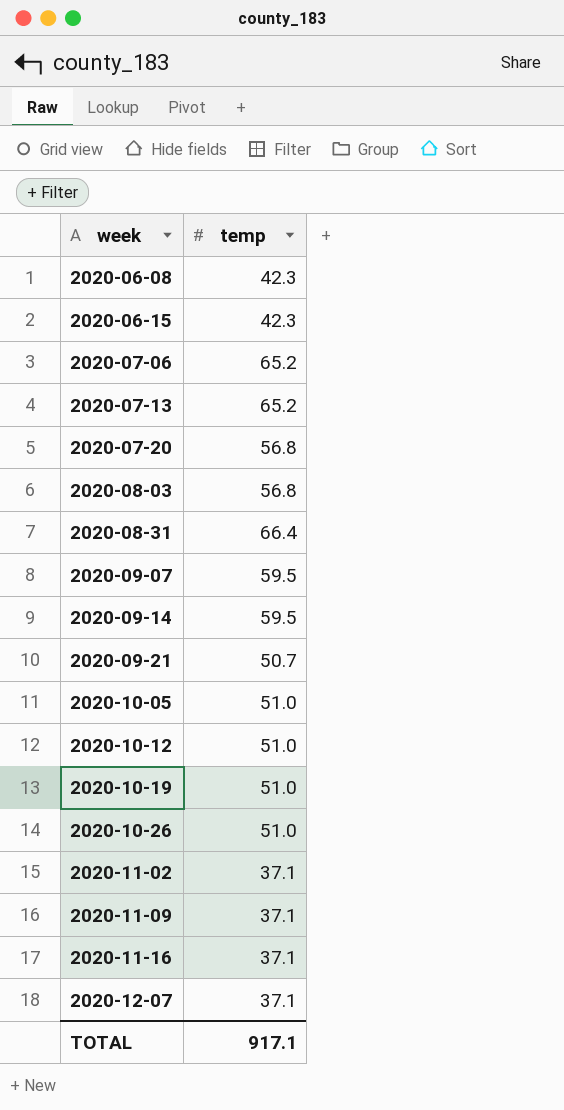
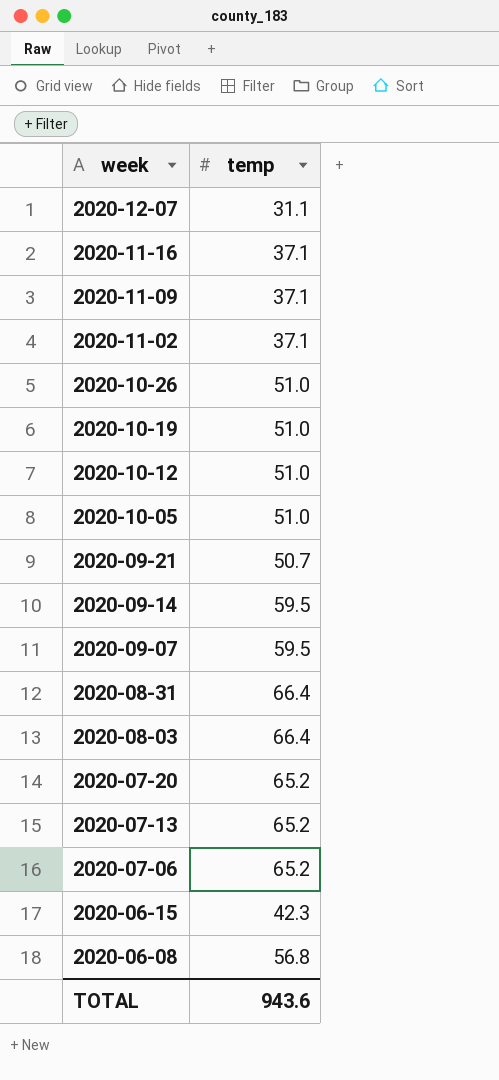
row order: week ascending -> week descending
2020-12-07 | temp: 37.1 -> 31.1
2020-08-03 | temp: 56.8 -> 66.4
2020-07-20 | temp: 56.8 -> 65.2
2020-06-08 | temp: 42.3 -> 56.8
TOTAL | temp: 917.1 -> 943.6

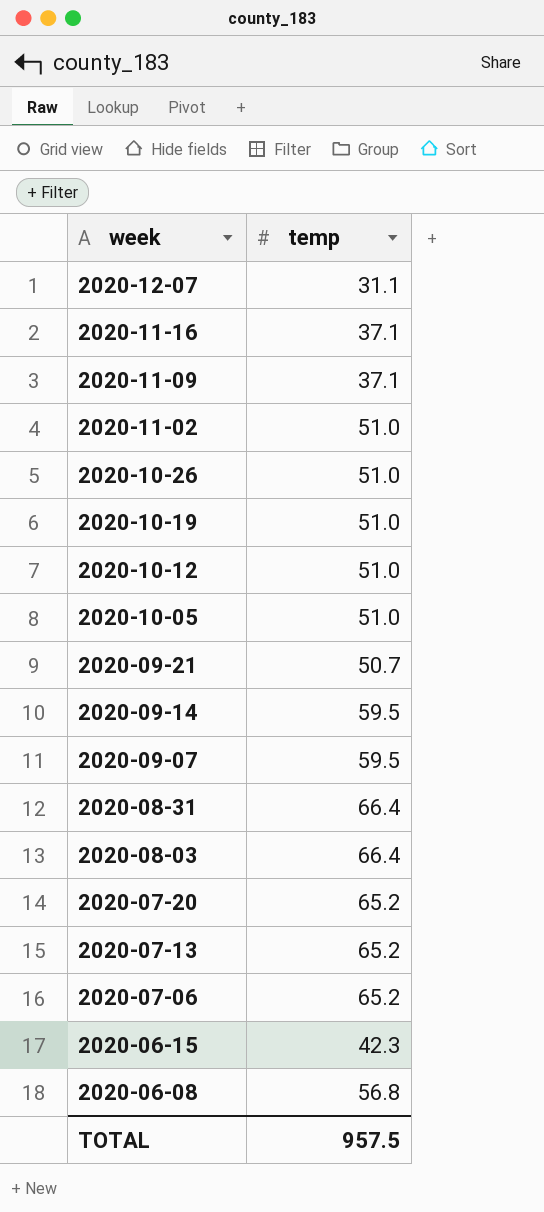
2020-11-02 | temp: 37.1 -> 51.0
TOTAL | temp: 943.6 -> 957.5

